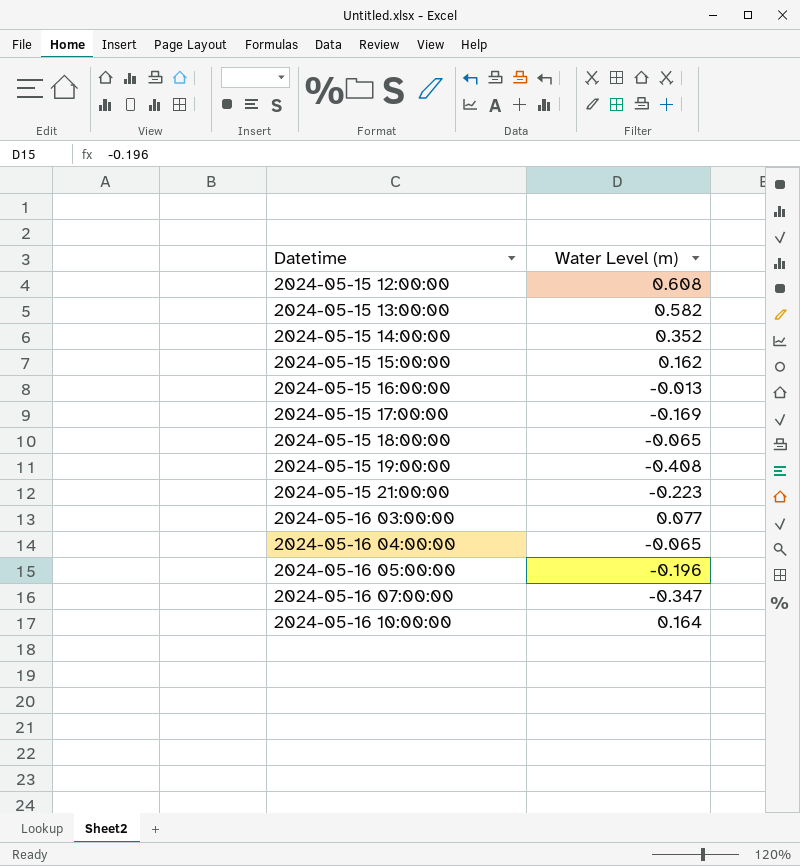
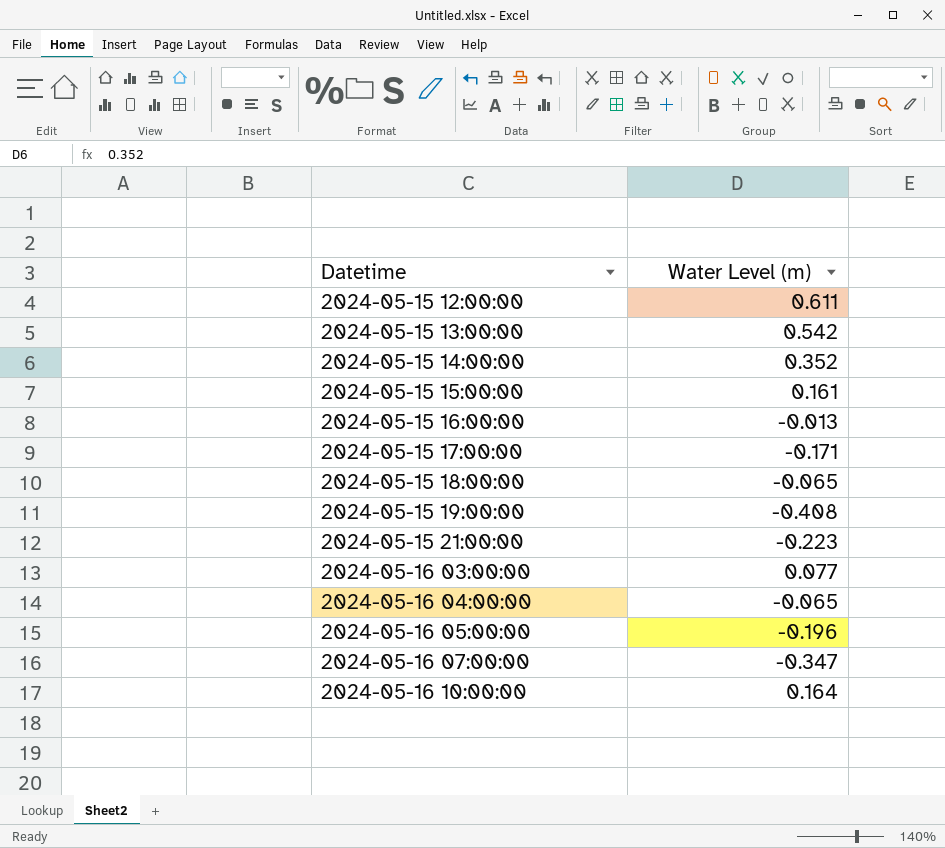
2024-05-15 12:00:00 | Water Level (m): 0.608 -> 0.611
2024-05-15 13:00:00 | Water Level (m): 0.582 -> 0.542
2024-05-15 15:00:00 | Water Level (m): 0.162 -> 0.161
2024-05-15 17:00:00 | Water Level (m): -0.169 -> -0.171

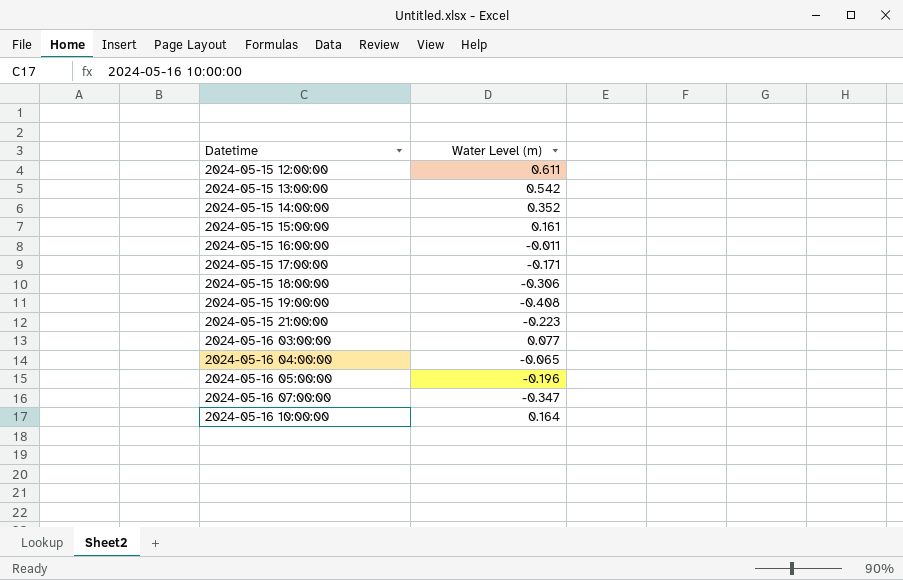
2024-05-15 16:00:00 | Water Level (m): -0.013 -> -0.011
2024-05-15 18:00:00 | Water Level (m): -0.065 -> -0.306

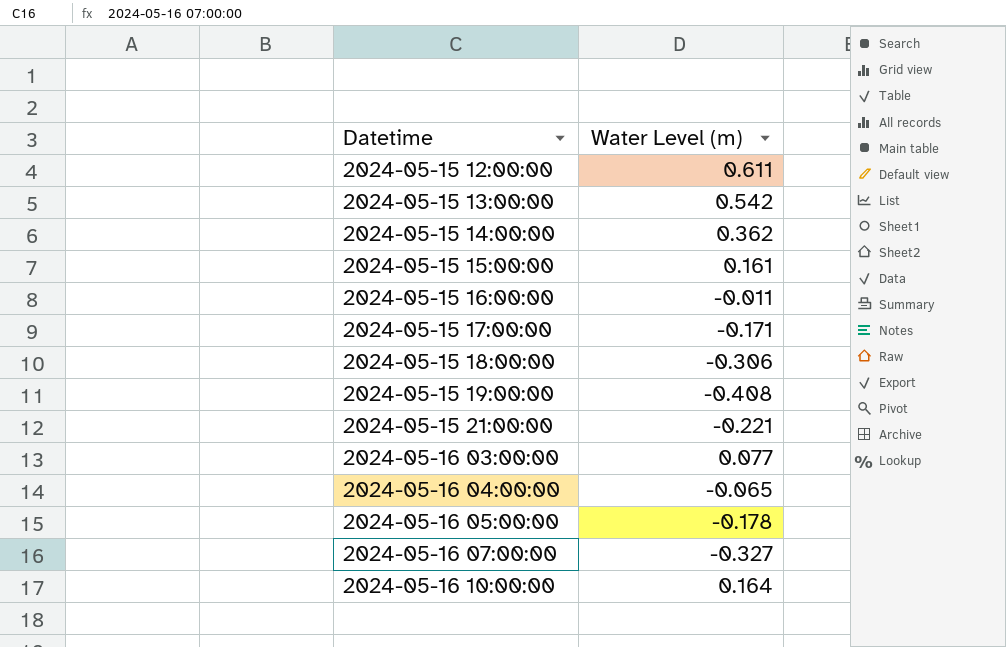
2024-05-15 14:00:00 | Water Level (m): 0.352 -> 0.362
2024-05-15 21:00:00 | Water Level (m): -0.223 -> -0.221
2024-05-16 05:00:00 | Water Level (m): -0.196 -> -0.178
2024-05-16 07:00:00 | Water Level (m): -0.347 -> -0.327

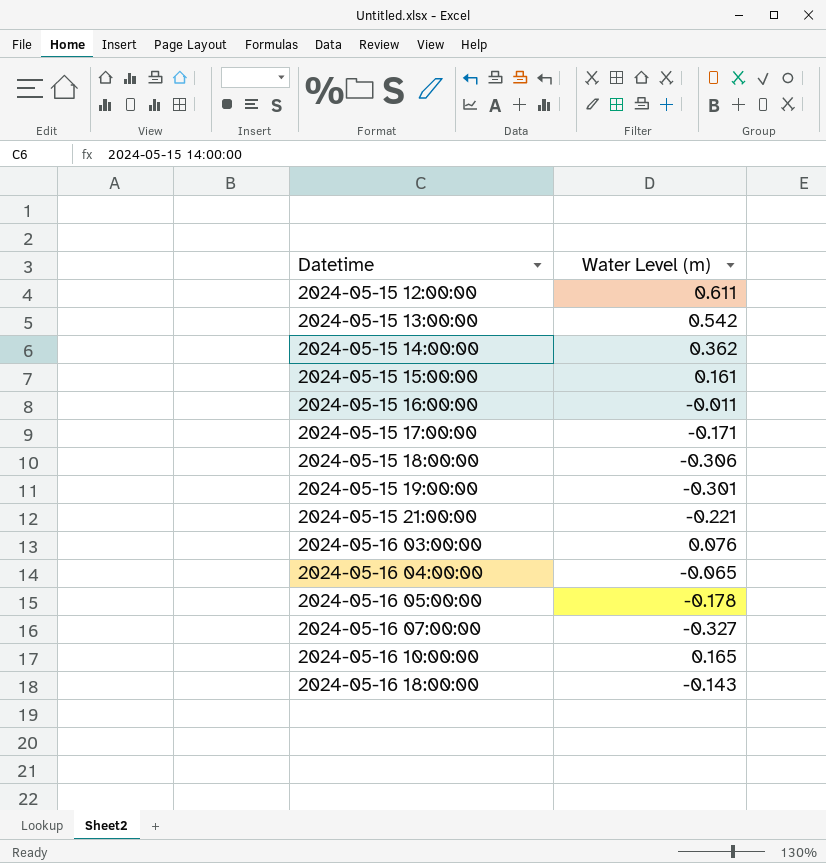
2024-05-15 19:00:00 | Water Level (m): -0.408 -> -0.301
2024-05-16 03:00:00 | Water Level (m): 0.077 -> 0.076
2024-05-16 10:00:00 | Water Level (m): 0.164 -> 0.165
row 2024-05-16 18:00:00: none -> -0.143

